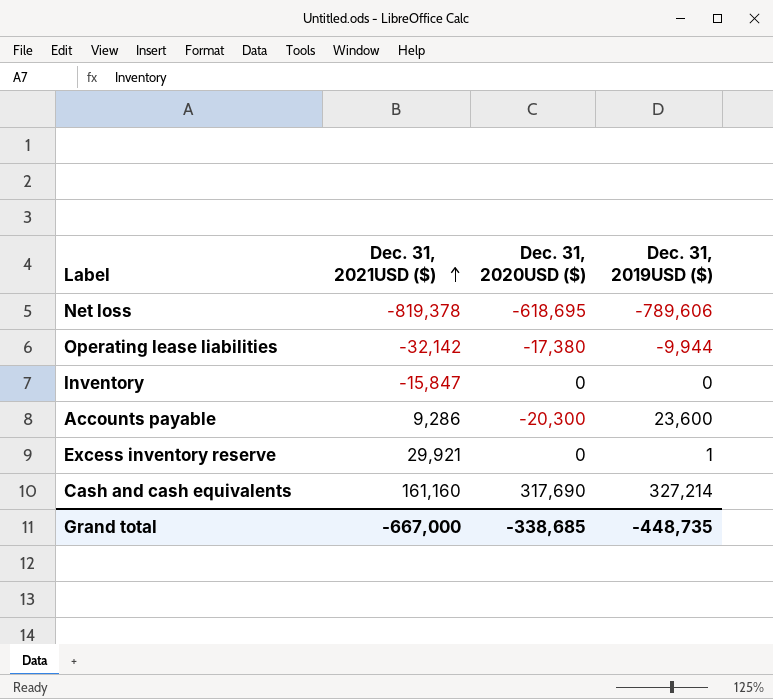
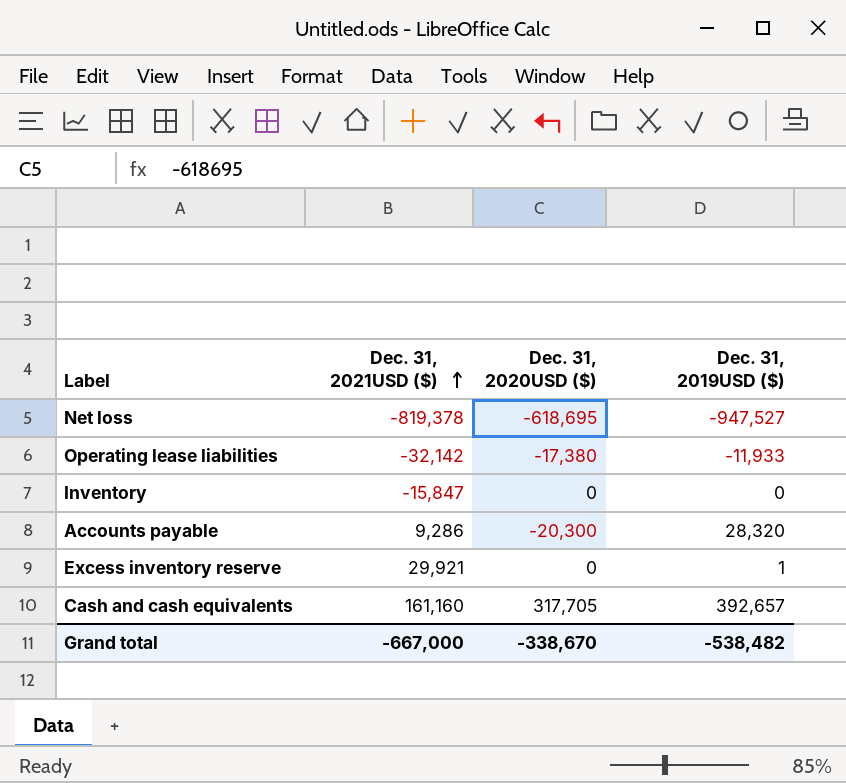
Net loss | Dec. 31, 2019USD ($): -789,606 -> -947,527
Operating lease liabilities | Dec. 31, 2019USD ($): -9,944 -> -11,933
Accounts payable | Dec. 31, 2019USD ($): 23,600 -> 28,320
Cash and cash equivalents | Dec. 31, 2020USD ($): 317,690 -> 317,705
Cash and cash equivalents | Dec. 31, 2019USD ($): 327,214 -> 392,657
Grand total | Dec. 31, 2020USD ($): -338,685 -> -338,670
Grand total | Dec. 31, 2019USD ($): -448,735 -> -538,482

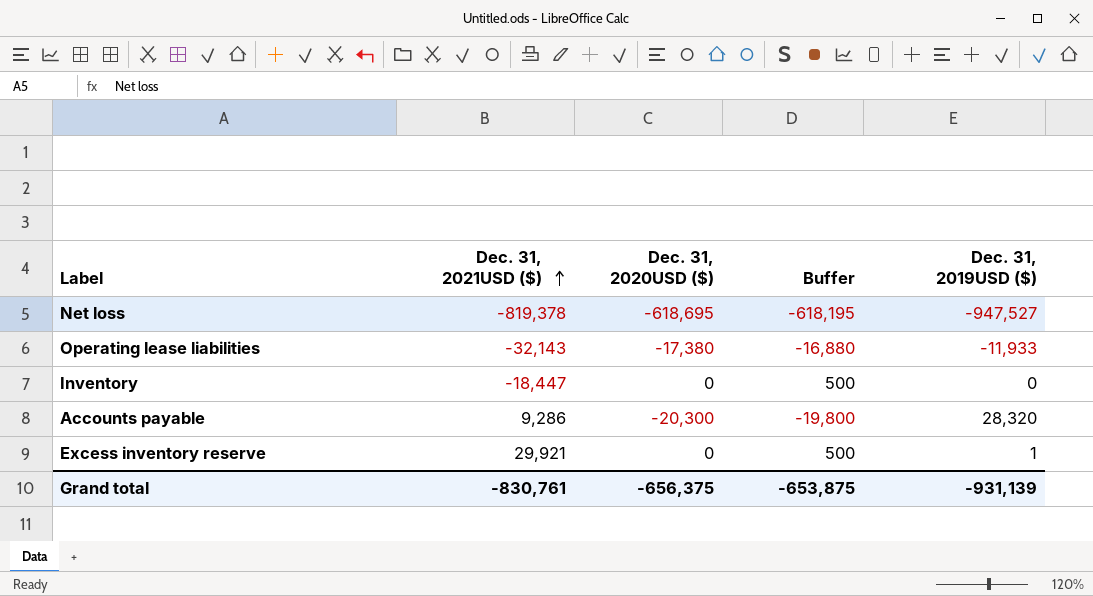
column Buffer | formula: none -> [Dec. 31, 2020USD ($)] + 500
row Cash and cash equivalents: 161,160 | 317,705 | 392,657 -> none
Operating lease liabilities | Dec. 31, 2021USD ($): -32,142 -> -32,143
Inventory | Dec. 31, 2021USD ($): -15,847 -> -18,447
Grand total | Dec. 31, 2021USD ($): -667,000 -> -830,761
Grand total | Dec. 31, 2020USD ($): -338,670 -> -656,375
Grand total | Dec. 31, 2019USD ($): -538,482 -> -931,139

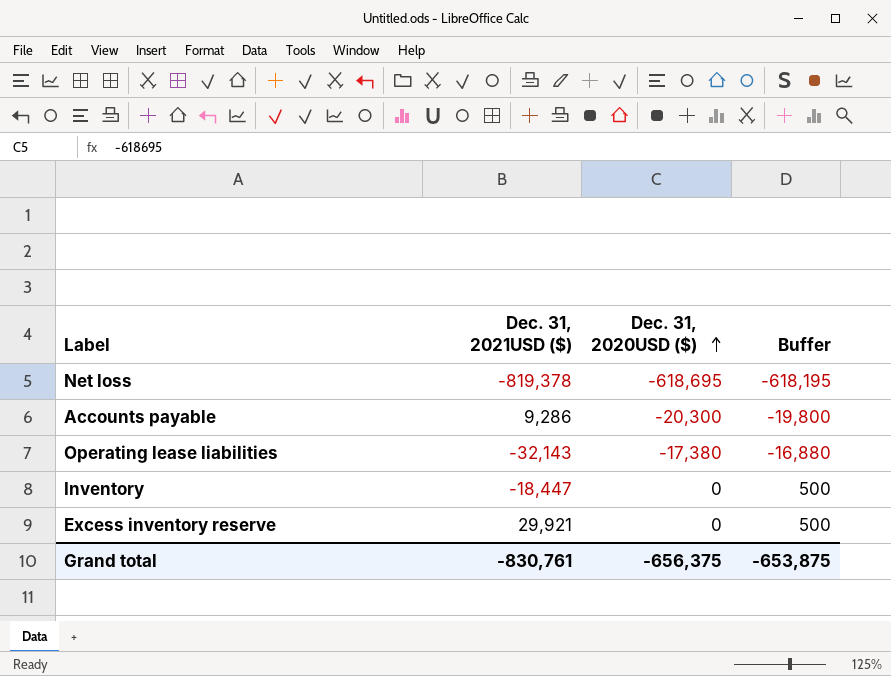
row order: Dec. 31, 2021USD ($) ascending -> Dec. 31, 2020USD ($) ascending
column Dec. 31, 2019USD ($) | position: 5 -> none

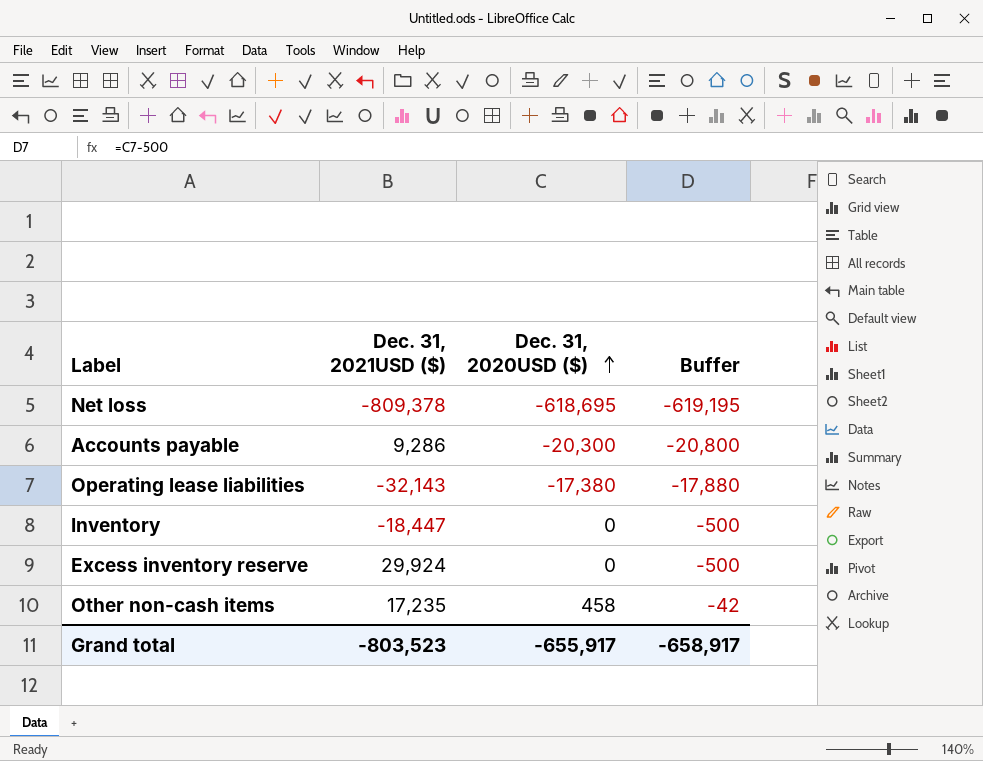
column Buffer | formula: [Dec. 31, 2020USD ($)] + 500 -> [Dec. 31, 2020USD ($)] - 500
Net loss | Dec. 31, 2021USD ($): -819,378 -> -809,378
Excess inventory reserve | Dec. 31, 2021USD ($): 29,921 -> 29,924
row Other non-cash items: none -> 17,235 | 458 | -42
Grand total | Dec. 31, 2021USD ($): -830,761 -> -803,523
Grand total | Dec. 31, 2020USD ($): -656,375 -> -655,917
Grand total | Buffer: -653,875 -> -658,917

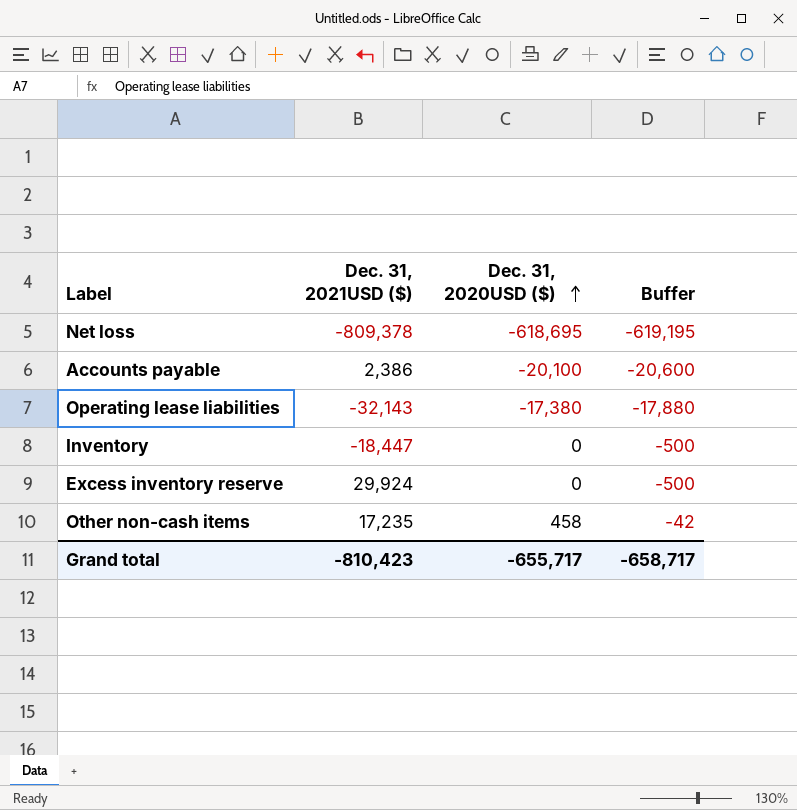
Accounts payable | Dec. 31, 2021USD ($): 9,286 -> 2,386
Accounts payable | Dec. 31, 2020USD ($): -20,300 -> -20,100
Accounts payable | Buffer: -20,800 -> -20,600
Grand total | Dec. 31, 2021USD ($): -803,523 -> -810,423
Grand total | Dec. 31, 2020USD ($): -655,917 -> -655,717
Grand total | Buffer: -658,917 -> -658,717

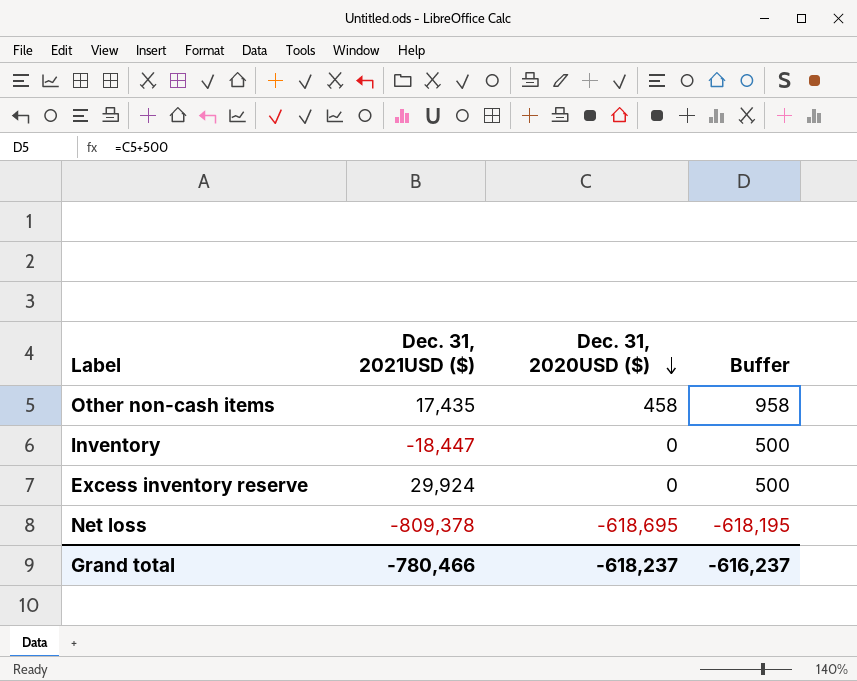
row order: Dec. 31, 2020USD ($) ascending -> Dec. 31, 2020USD ($) descending
column Buffer | formula: [Dec. 31, 2020USD ($)] - 500 -> [Dec. 31, 2020USD ($)] + 500
row Accounts payable: 2,386 | -20,100 | -20,600 -> none
row Operating lease liabilities: -32,143 | -17,380 | -17,880 -> none
Other non-cash items | Dec. 31, 2021USD ($): 17,235 -> 17,435
Grand total | Dec. 31, 2021USD ($): -810,423 -> -780,466
Grand total | Dec. 31, 2020USD ($): -655,717 -> -618,237
Grand total | Buffer: -658,717 -> -616,237

